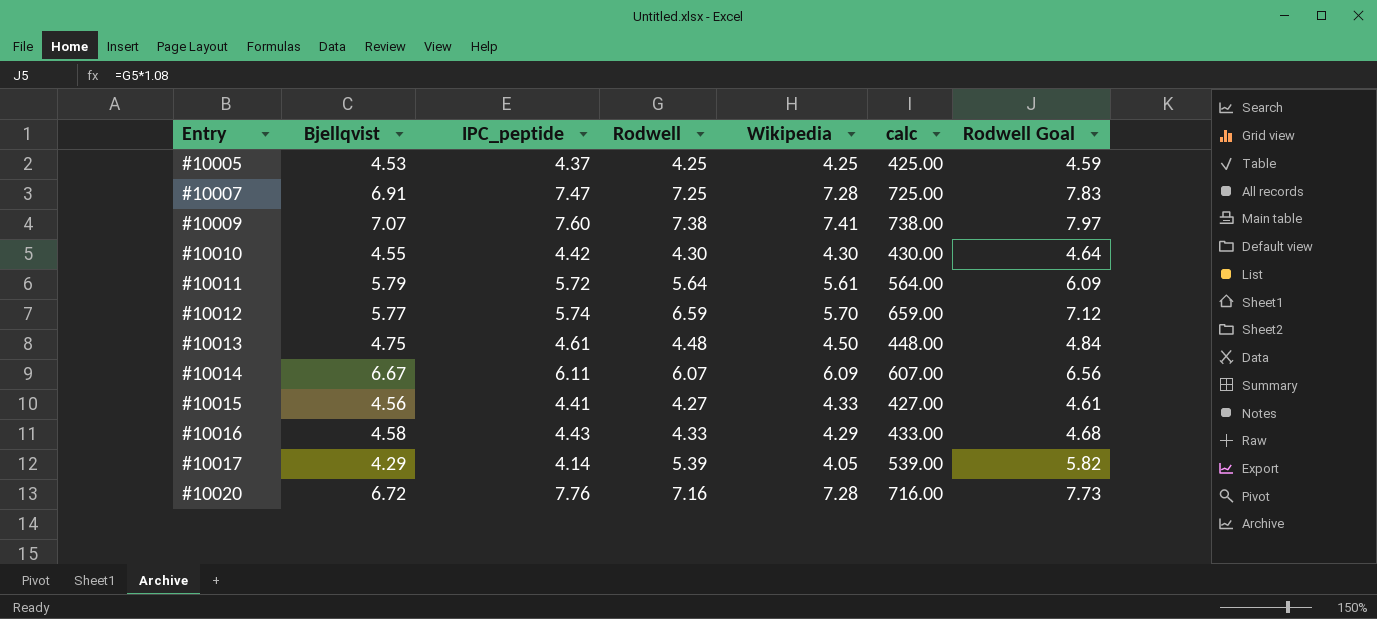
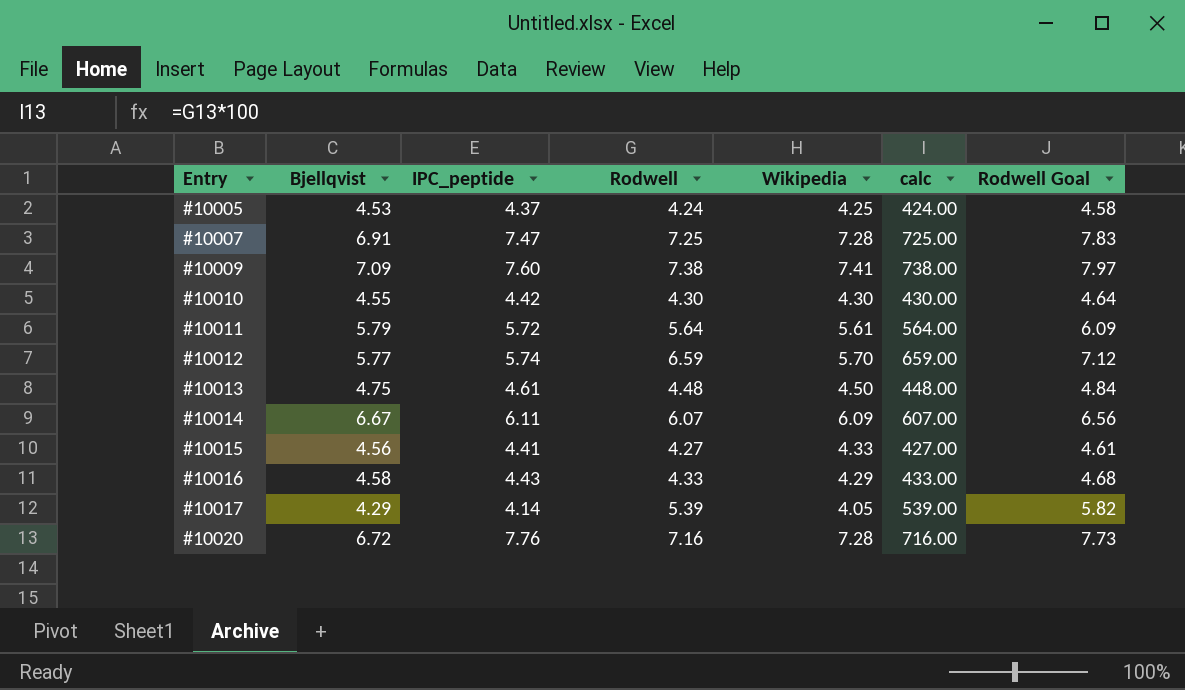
#10005 | Rodwell: 4.25 -> 4.24
#10005 | calc: 425.00 -> 424.00
#10005 | Rodwell Goal: 4.59 -> 4.58
#10009 | Bjellqvist: 7.07 -> 7.09

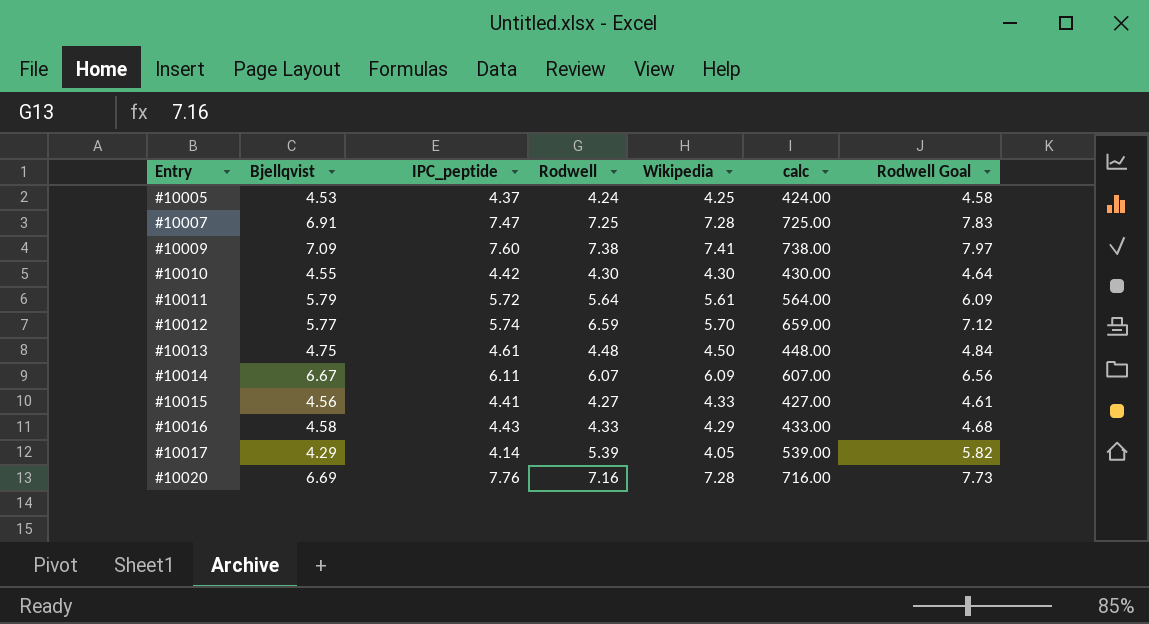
#10020 | Bjellqvist: 6.72 -> 6.69

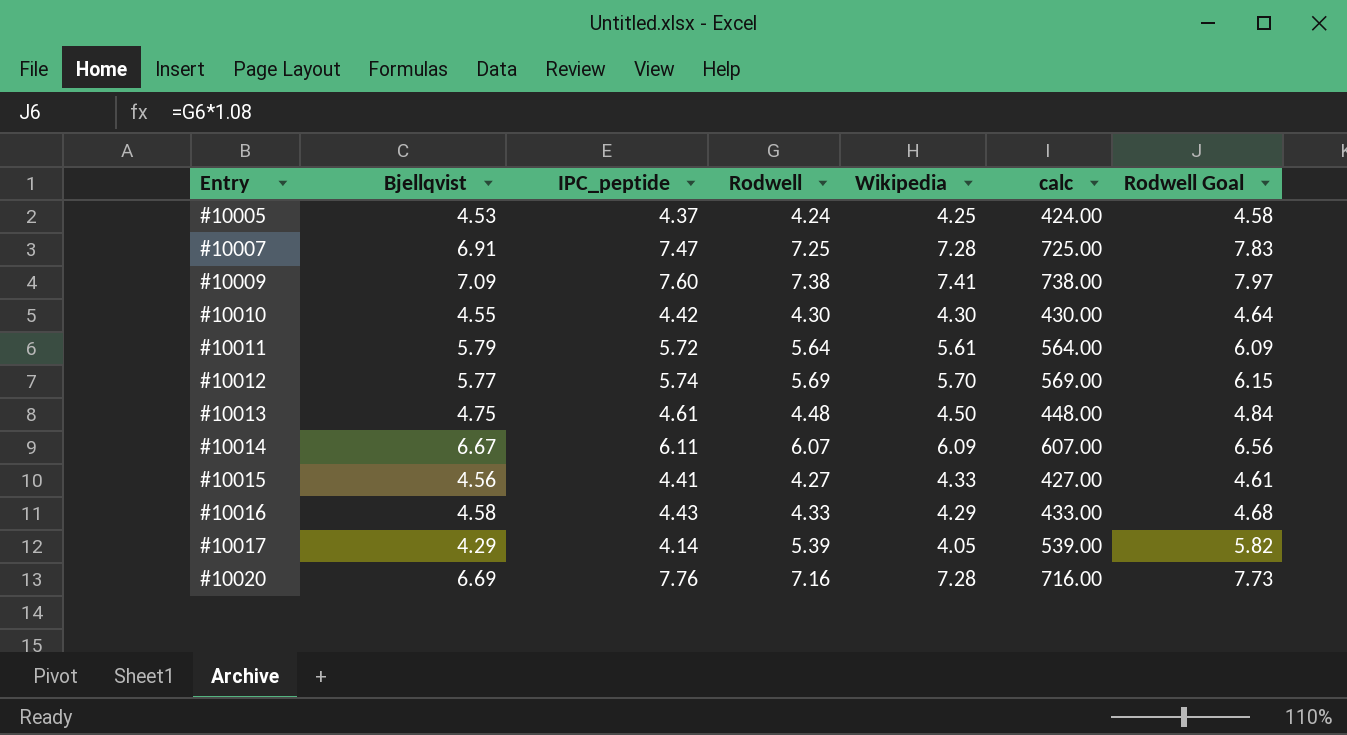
#10012 | Rodwell: 6.59 -> 5.69
#10012 | calc: 659.00 -> 569.00
#10012 | Rodwell Goal: 7.12 -> 6.15

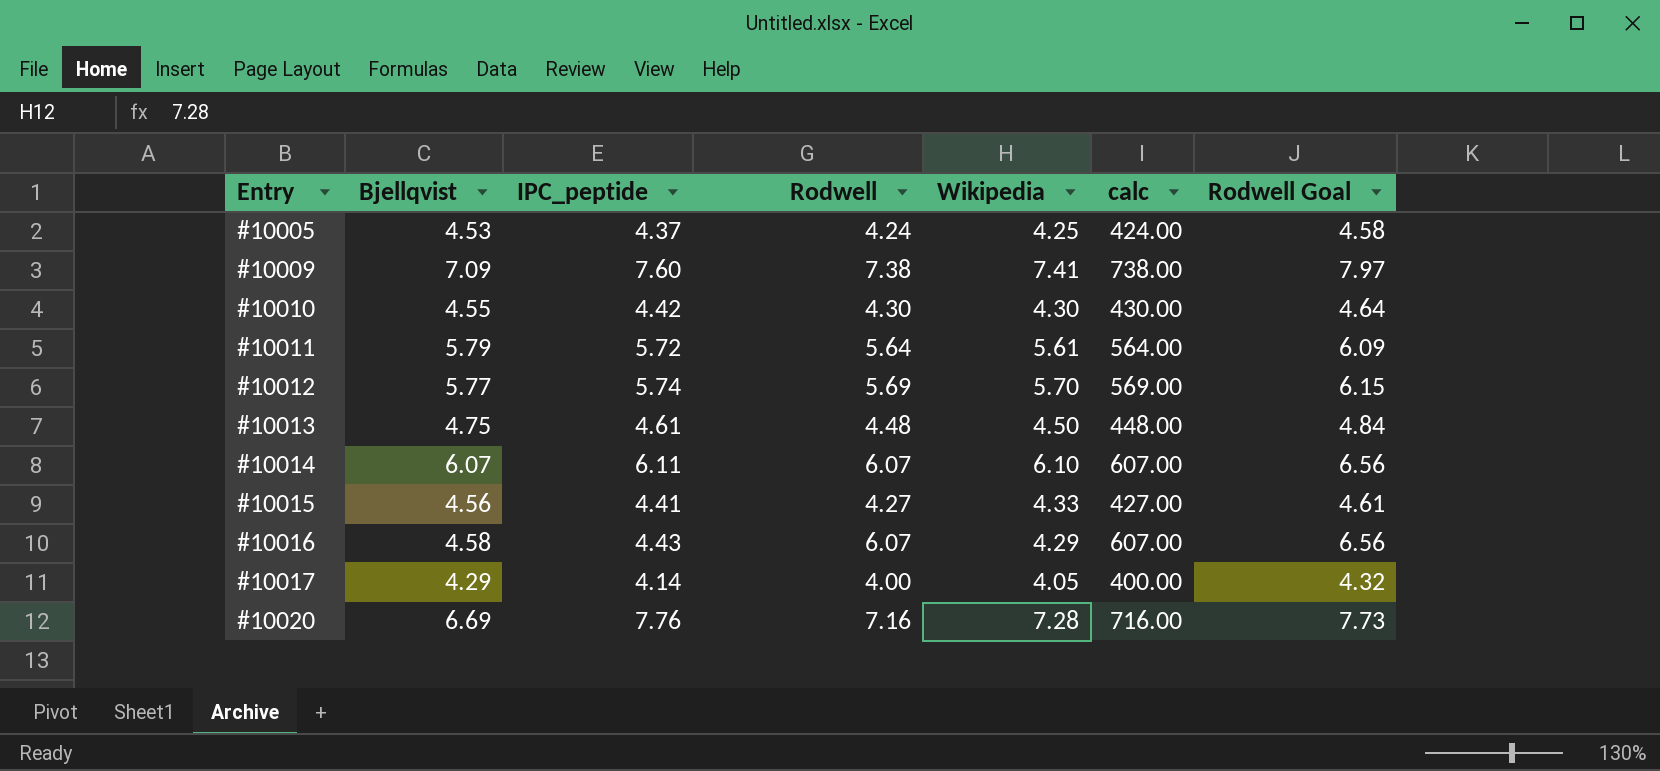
row #10007: 6.91 | 7.47 | 7.25 | 7.28 | 725.00 | 7.83 -> none
#10014 | Bjellqvist: 6.67 -> 6.07
#10014 | Wikipedia: 6.09 -> 6.10
#10016 | Rodwell: 4.33 -> 6.07
#10016 | calc: 433.00 -> 607.00
#10016 | Rodwell Goal: 4.68 -> 6.56
#10017 | Rodwell: 5.39 -> 4.00
#10017 | calc: 539.00 -> 400.00
#10017 | Rodwell Goal: 5.82 -> 4.32

